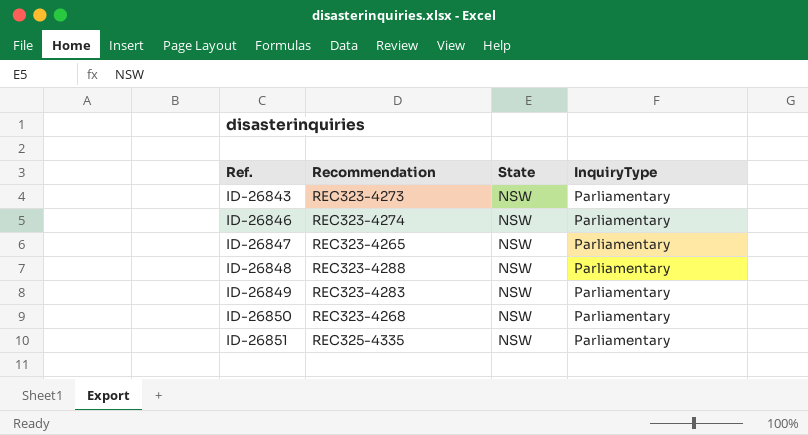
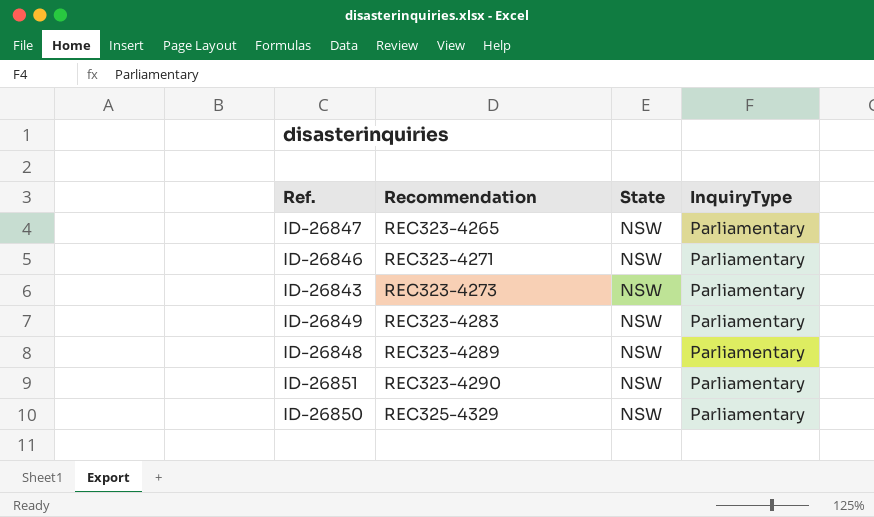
row order: Ref. ascending -> Recommendation ascending
ID-26846 | Recommendation: REC323-4274 -> REC323-4271
ID-26848 | Recommendation: REC323-4288 -> REC323-4289
ID-26851 | Recommendation: REC325-4335 -> REC323-4290
ID-26850 | Recommendation: REC323-4268 -> REC325-4329

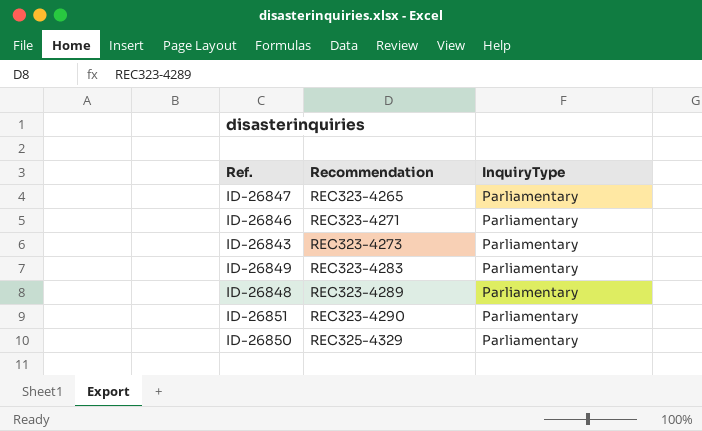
column State | position: 3 -> none

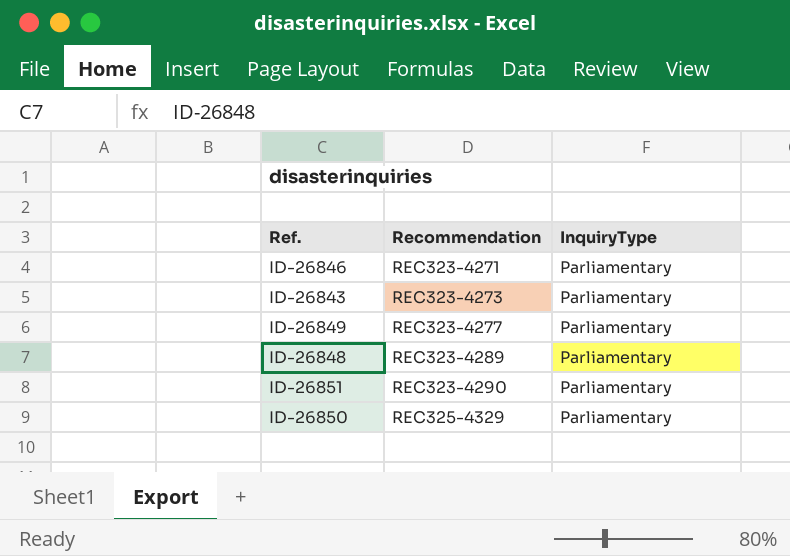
row ID-26847: REC323-4265 | Parliamentary -> none
ID-26849 | Recommendation: REC323-4283 -> REC323-4277

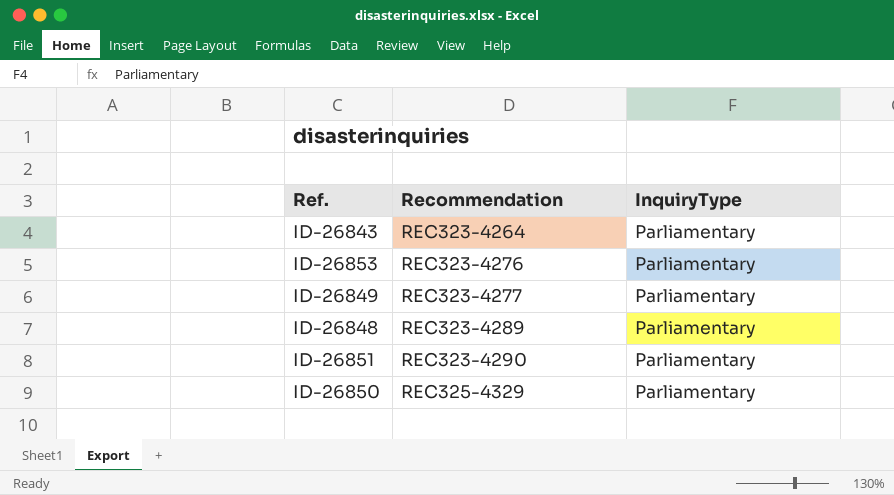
row ID-26846: REC323-4271 | Parliamentary -> none
ID-26843 | Recommendation: REC323-4273 -> REC323-4264
row ID-26853: none -> REC323-4276 | Parliamentary

